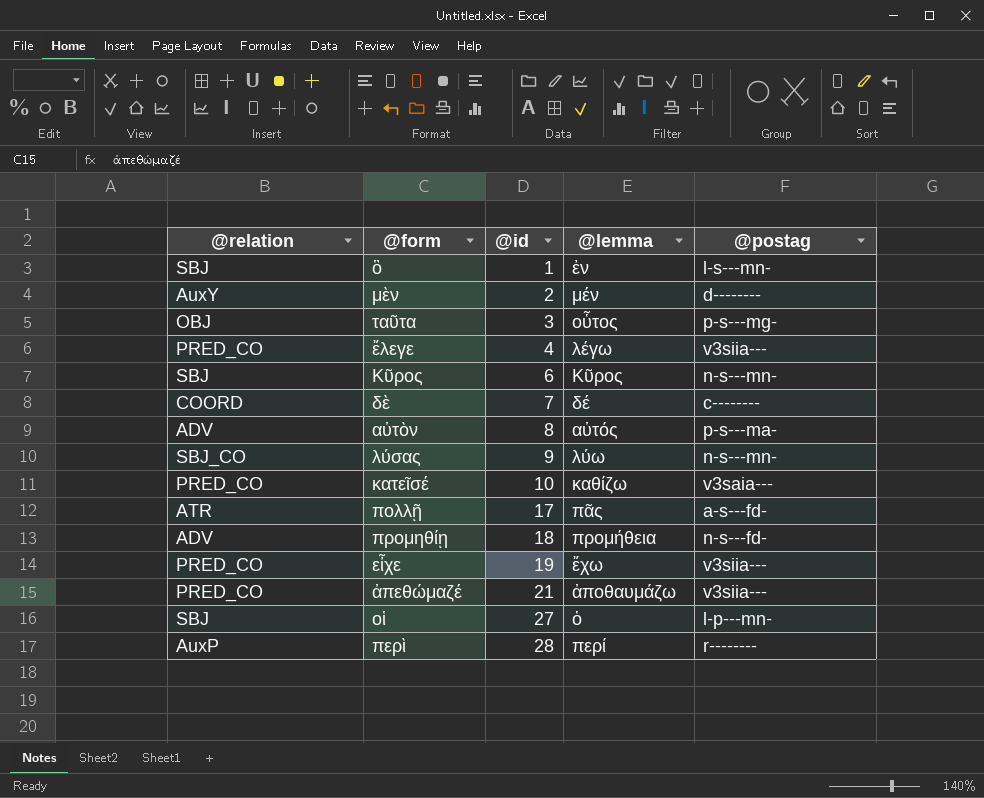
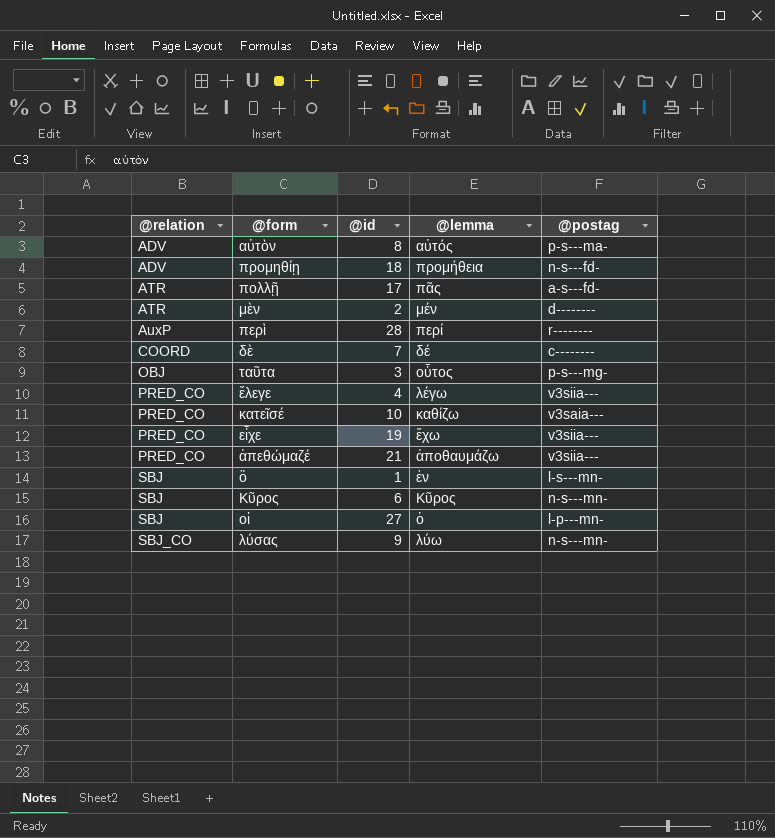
row order: @id ascending -> @relation ascending
μὲν | @relation: AuxY -> ATR

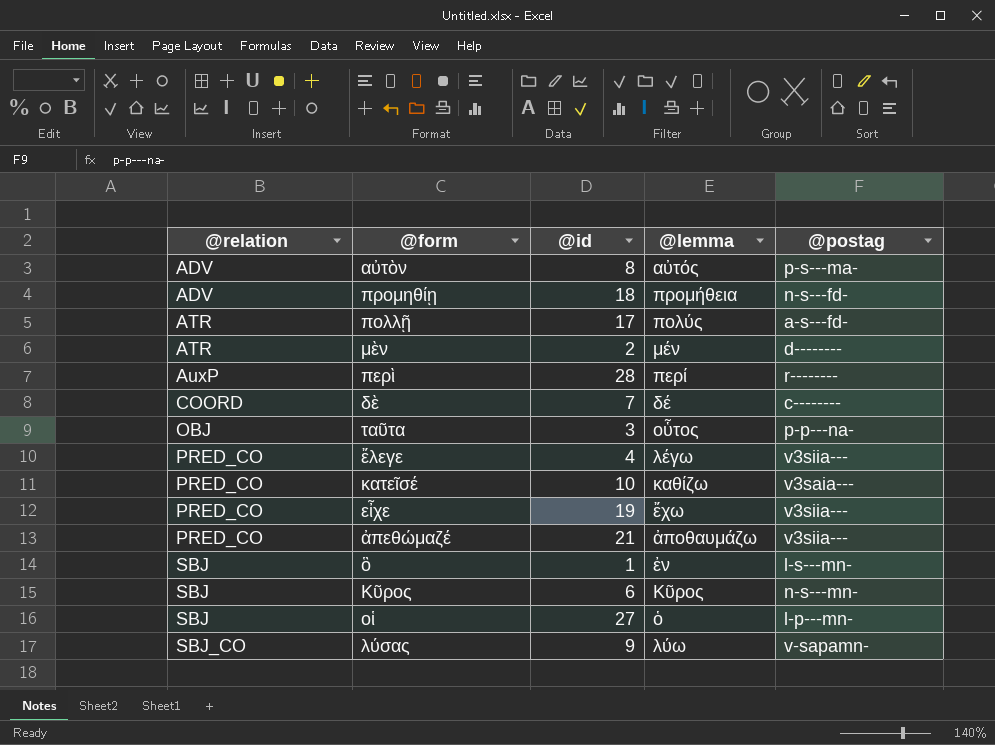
πολλῇ | @lemma: πᾶς -> πολύς
ταῦτα | @postag: p-s---mg- -> p-p---na-
λύσας | @postag: n-s---mn- -> v-sapamn-

